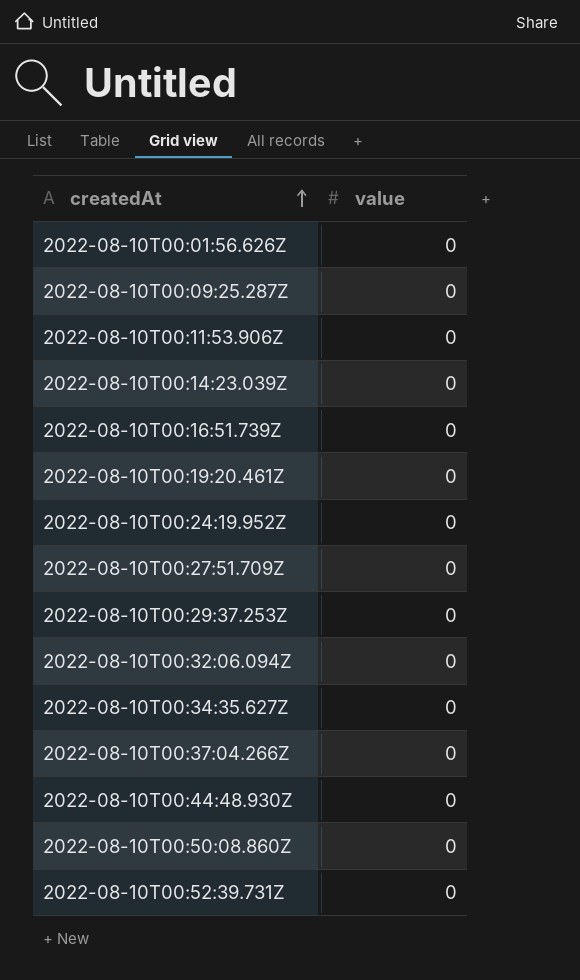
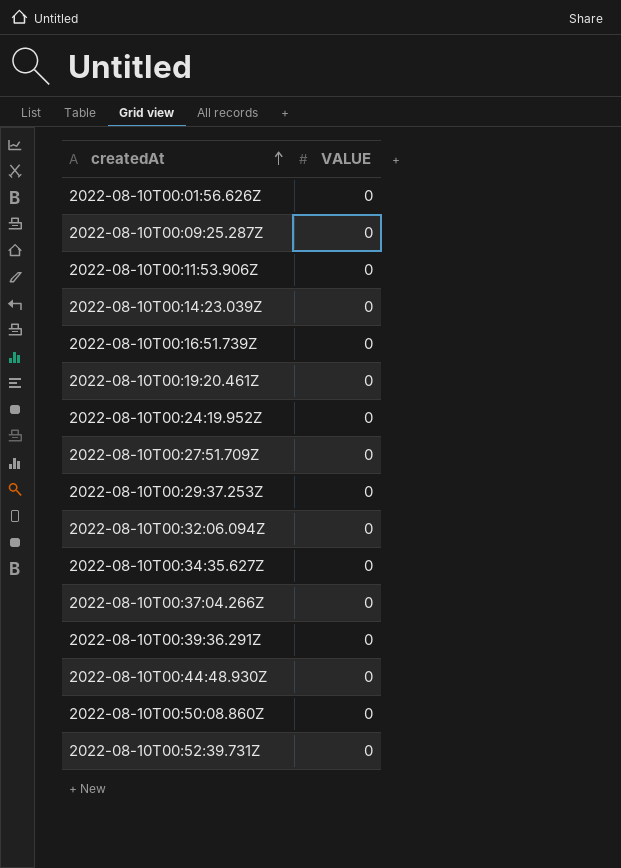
column name: value -> VALUE
row 2022-08-10T00:39:36.291Z: none -> 0

